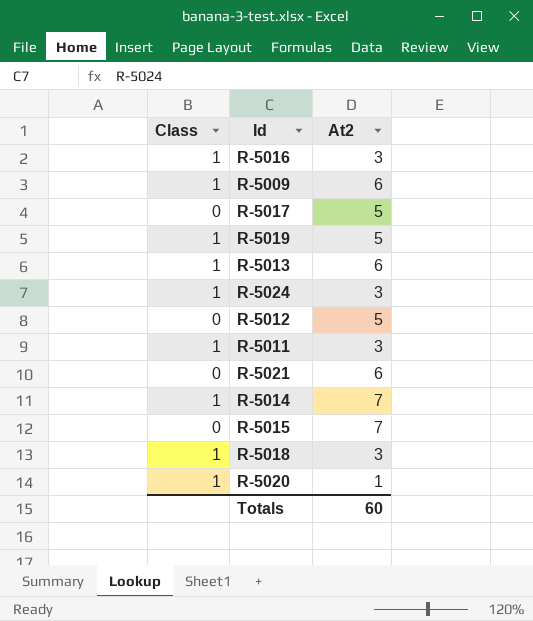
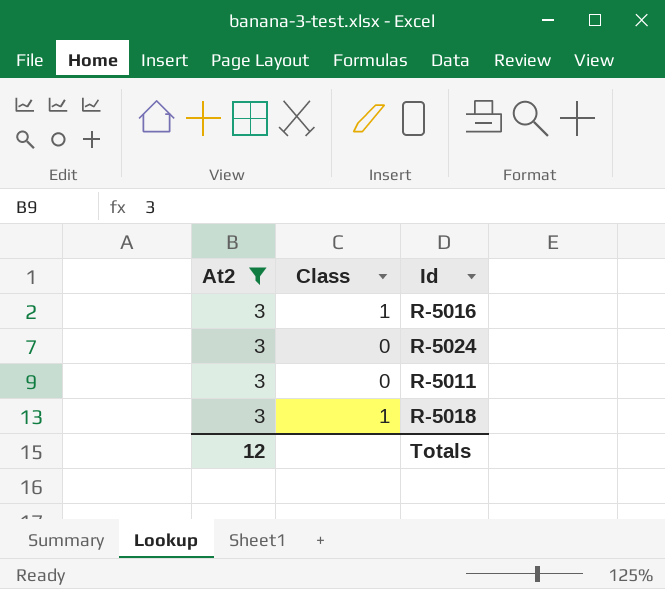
filter: none -> At2 = 3
column At2 | position: 3 -> 1
R-5024 | Class: 1 -> 0
R-5011 | Class: 1 -> 0
Totals | At2: 60 -> 12

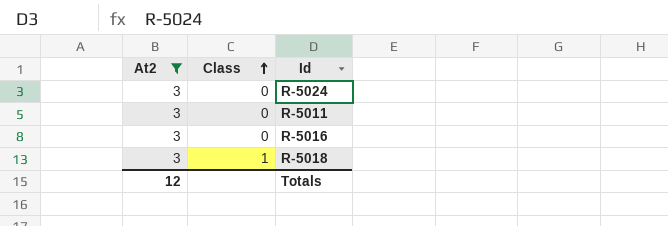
row order: none -> Class ascending
R-5016 | Class: 1 -> 0

